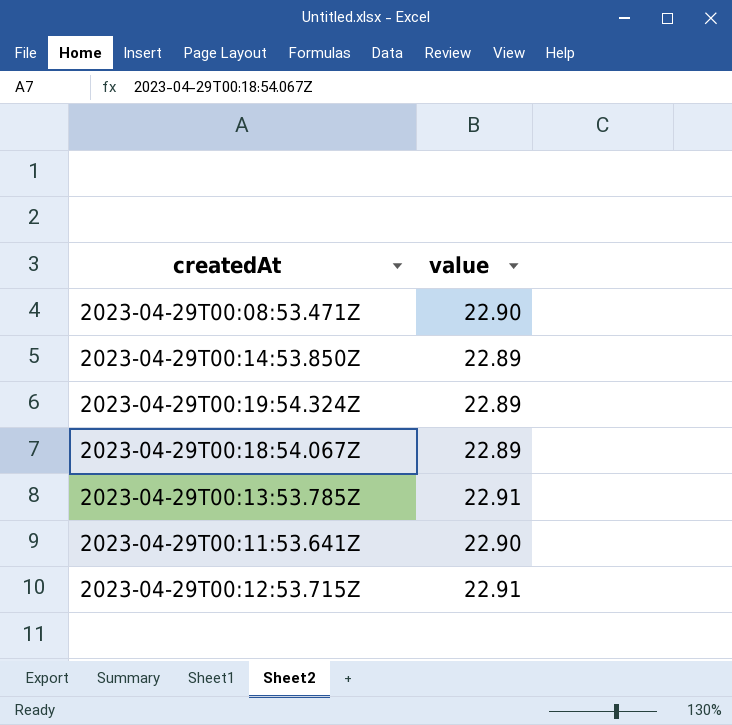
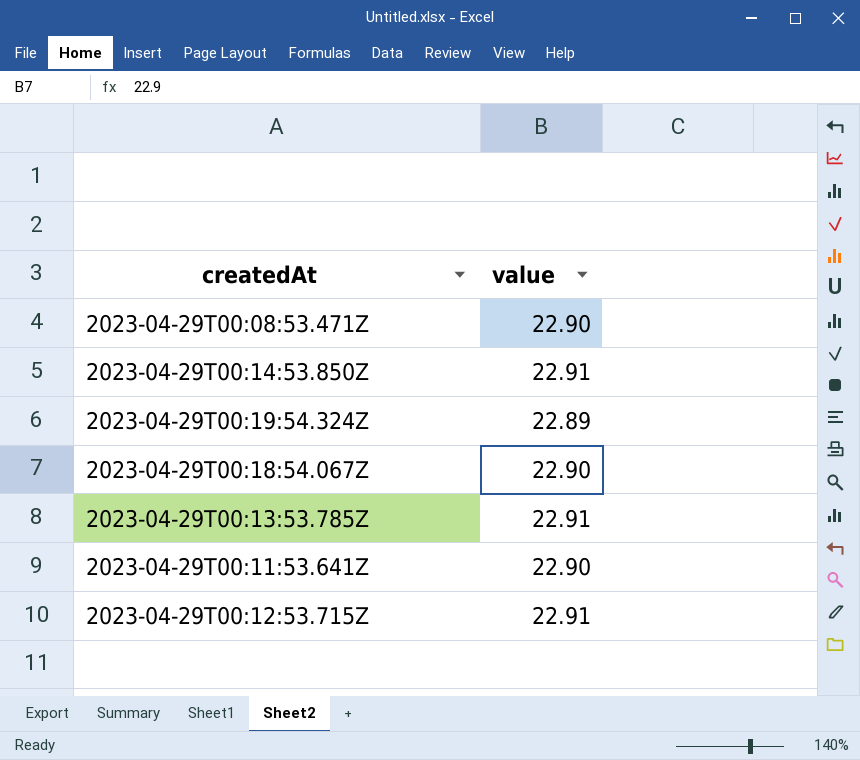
2023-04-29T00:14:53.850Z | value: 22.89 -> 22.91
2023-04-29T00:18:54.067Z | value: 22.89 -> 22.90

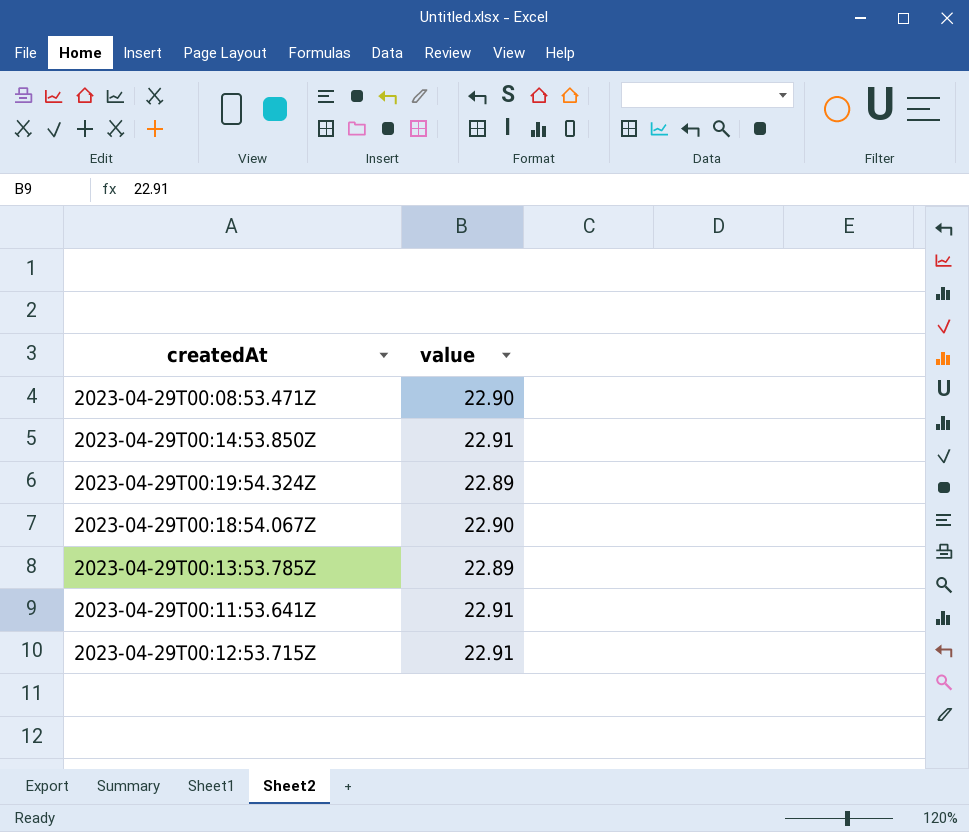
2023-04-29T00:13:53.785Z | value: 22.91 -> 22.89
2023-04-29T00:11:53.641Z | value: 22.90 -> 22.91

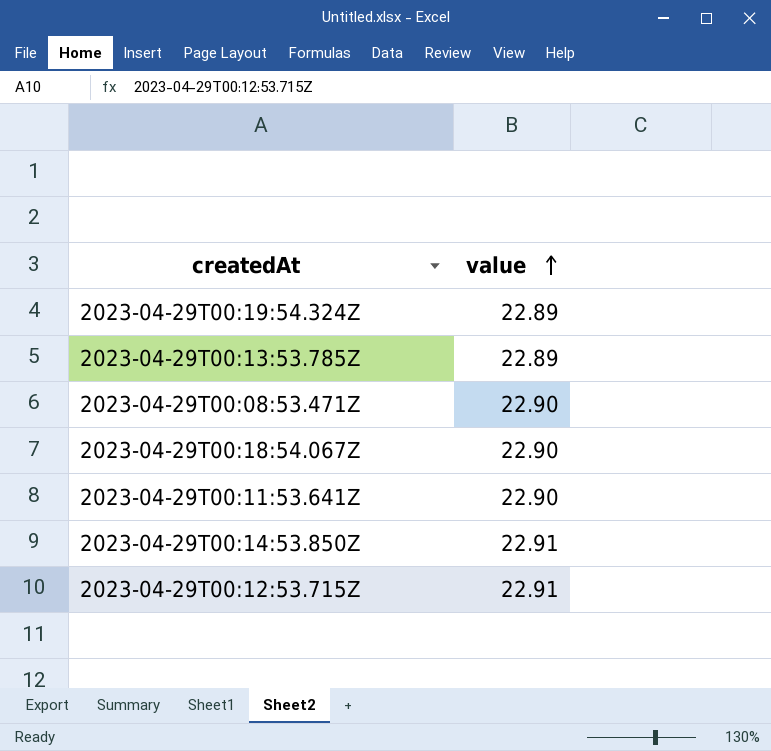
row order: none -> value ascending
2023-04-29T00:11:53.641Z | value: 22.91 -> 22.90

